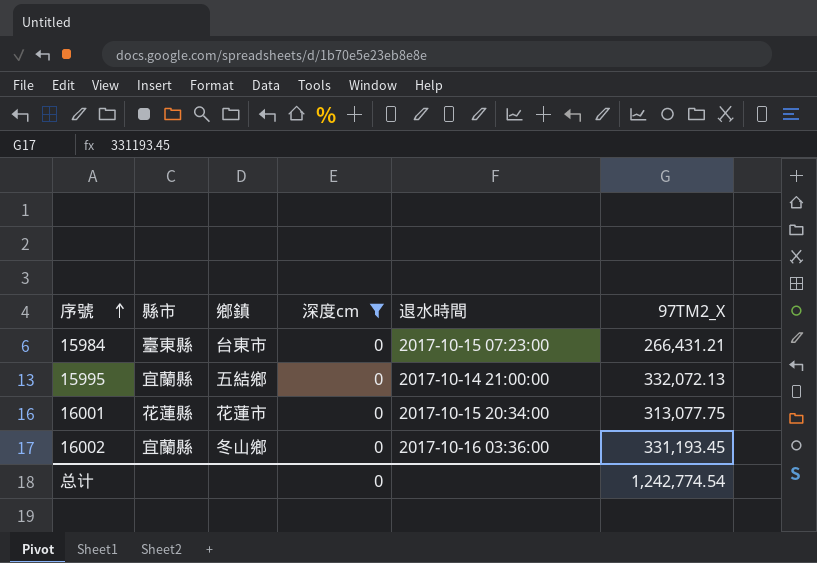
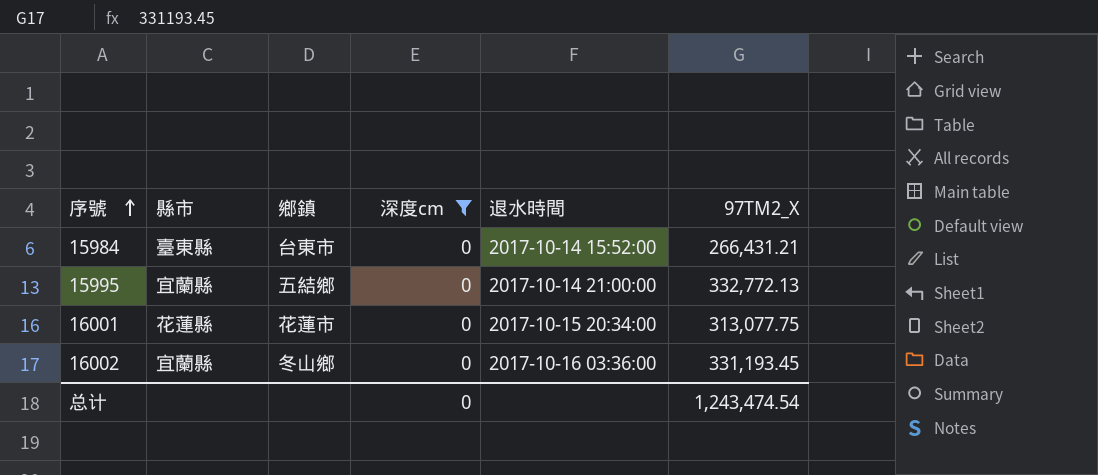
15984 | 退水時間: 2017-10-15 07:23:00 -> 2017-10-14 15:52:00
15995 | 97TM2_X: 332,072.13 -> 332,772.13
总计 | 97TM2_X: 1,242,774.54 -> 1,243,474.54

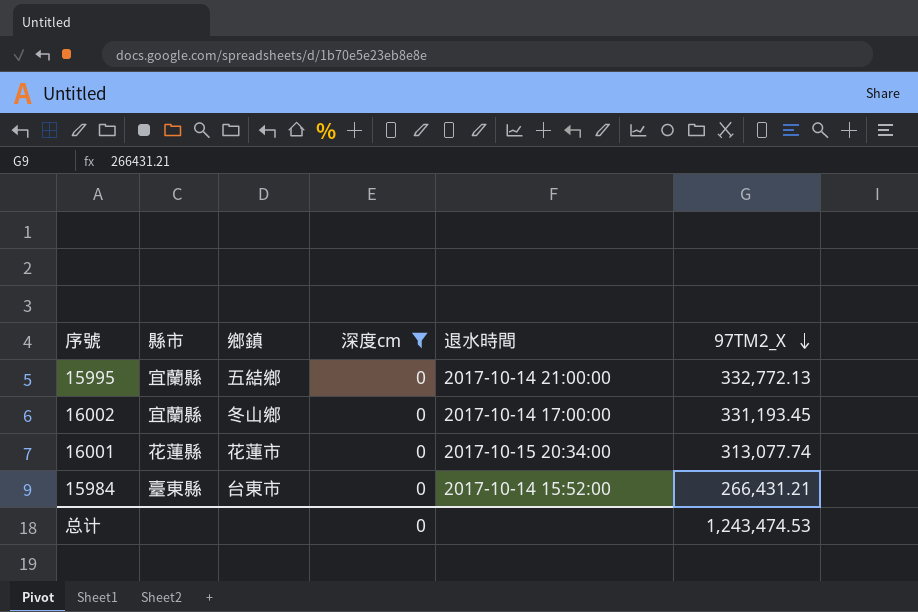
row order: 序號 ascending -> 97TM2_X descending
16002 | 退水時間: 2017-10-16 03:36:00 -> 2017-10-14 17:00:00
16001 | 97TM2_X: 313,077.75 -> 313,077.74
总计 | 97TM2_X: 1,243,474.54 -> 1,243,474.53

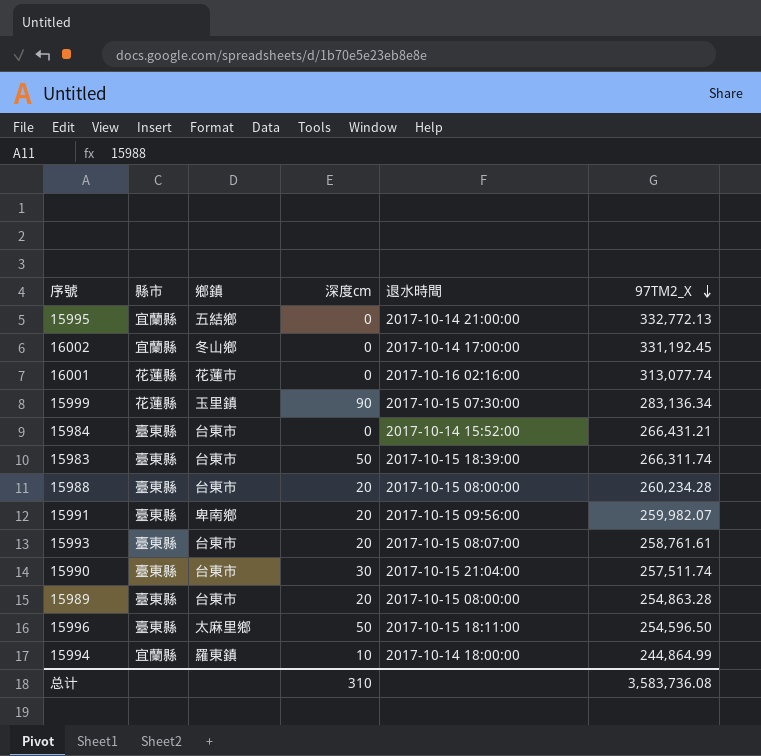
filter: 深度cm = 0 -> none
16002 | 97TM2_X: 331,193.45 -> 331,192.45
16001 | 退水時間: 2017-10-15 20:34:00 -> 2017-10-16 02:16:00
总计 | 深度cm: 0 -> 310
总计 | 97TM2_X: 1,243,474.53 -> 3,583,736.08

